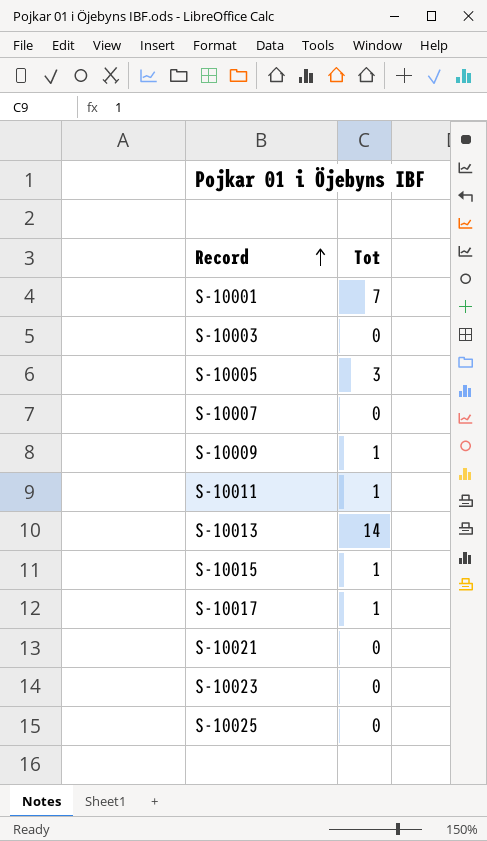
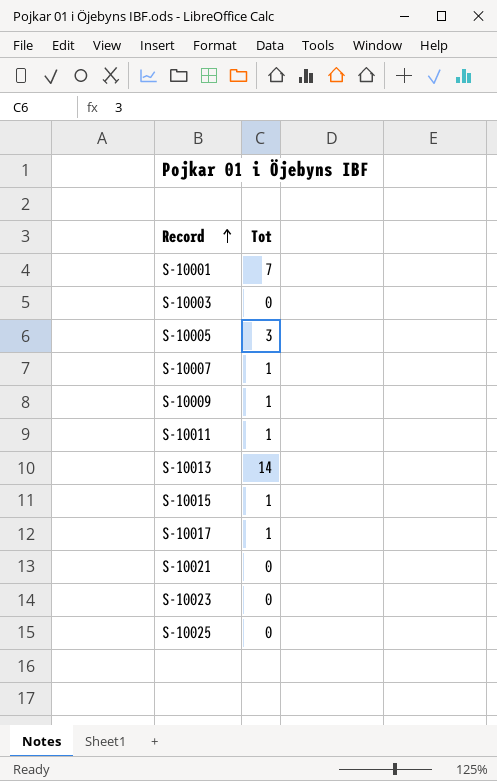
S-10007 | Tot: 0 -> 1

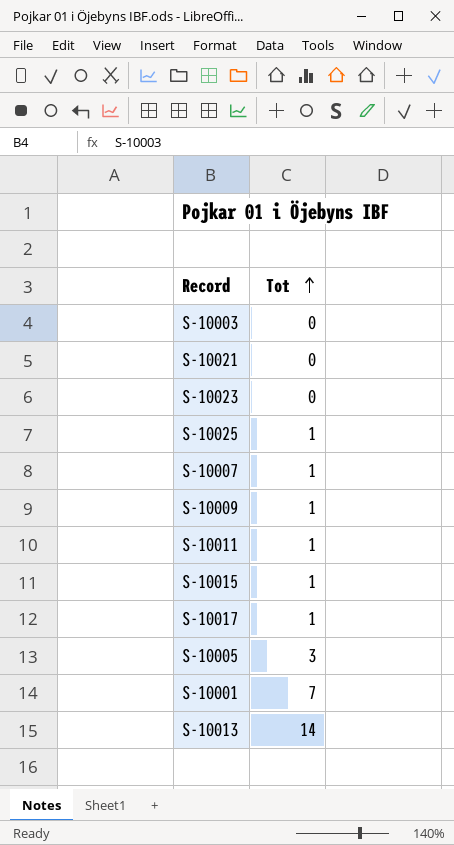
row order: Record ascending -> Tot ascending
S-10025 | Tot: 0 -> 1

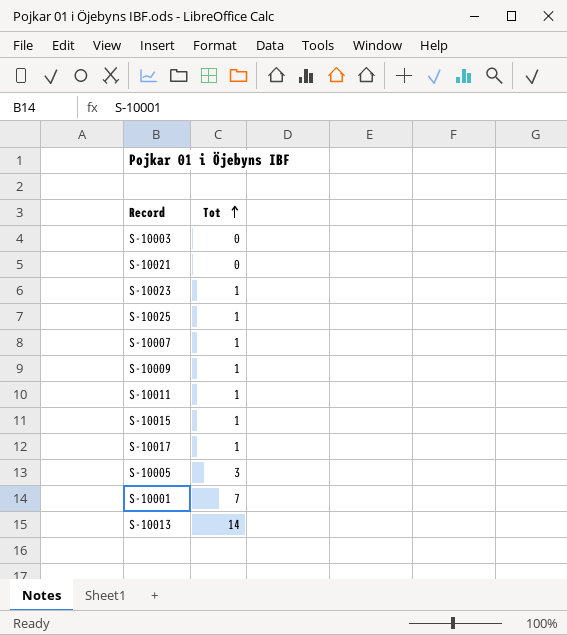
S-10023 | Tot: 0 -> 1

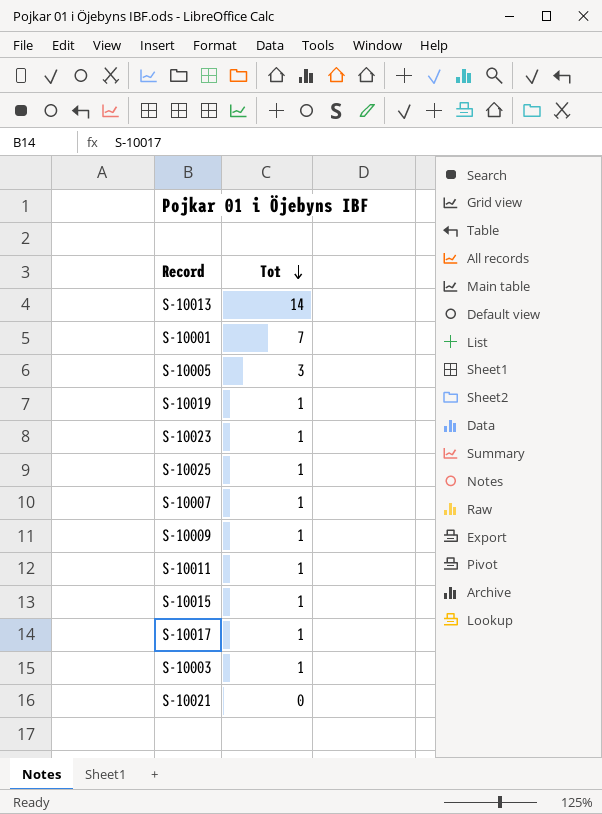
row order: Tot ascending -> Tot descending
row S-10019: none -> 1
S-10003 | Tot: 0 -> 1

